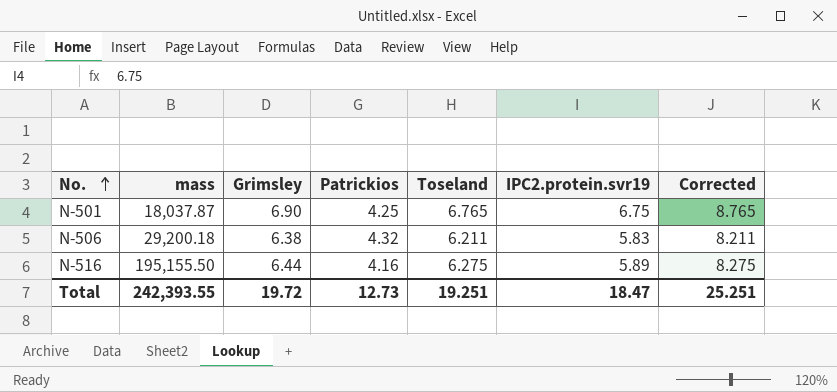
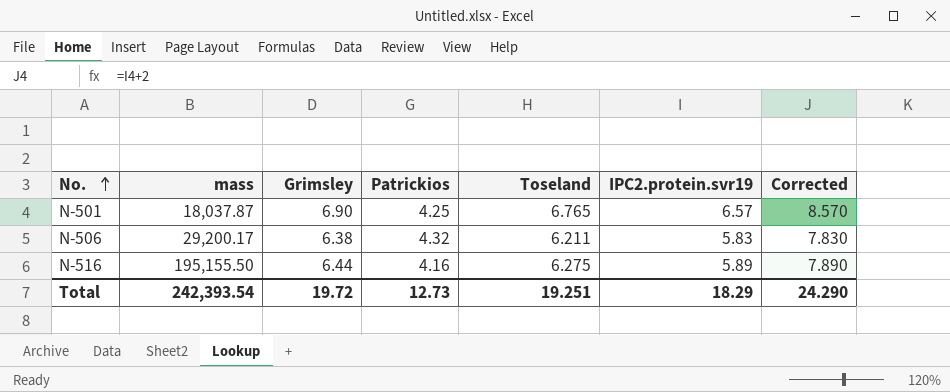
column Corrected | formula: [Toseland] + 2 -> [IPC2.protein.svr19] + 2
N-501 | IPC2.protein.svr19: 6.75 -> 6.57
N-506 | mass: 29,200.18 -> 29,200.17
Total | mass: 242,393.55 -> 242,393.54
Total | IPC2.protein.svr19: 18.47 -> 18.29
Total | Corrected: 25.251 -> 24.290

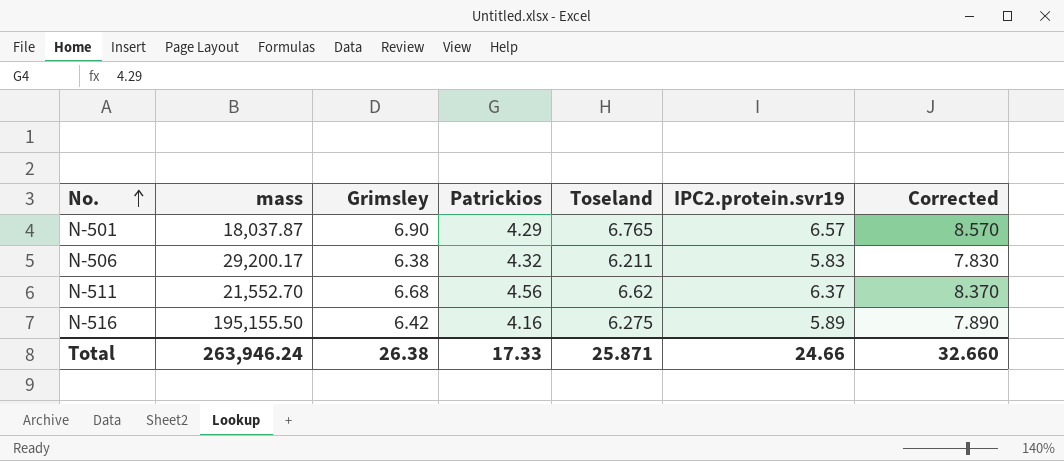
N-501 | Patrickios: 4.25 -> 4.29
row N-511: none -> 21,552.70 | 6.68 | 4.56 | 6.62 | 6.37 | 8.370
N-516 | Grimsley: 6.44 -> 6.42
Total | mass: 242,393.54 -> 263,946.24
Total | Grimsley: 19.72 -> 26.38
Total | Patrickios: 12.73 -> 17.33
Total | Toseland: 19.251 -> 25.871
Total | IPC2.protein.svr19: 18.29 -> 24.66
Total | Corrected: 24.290 -> 32.660

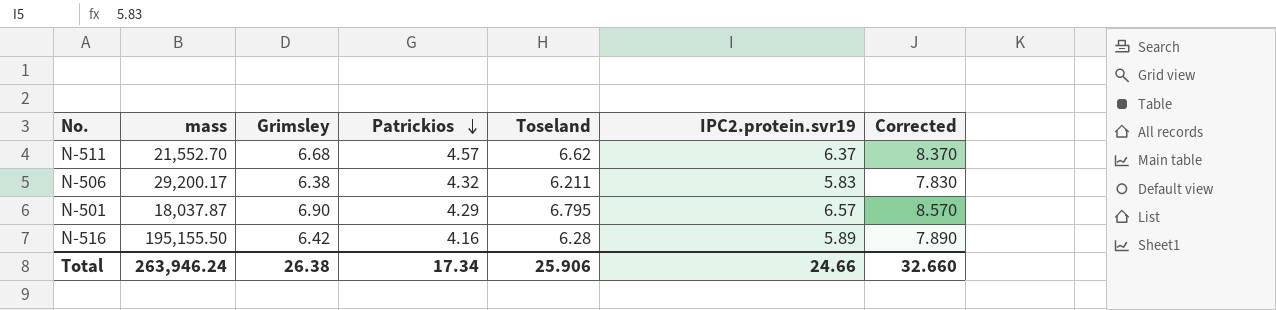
row order: No. ascending -> Patrickios descending
N-511 | Patrickios: 4.56 -> 4.57
N-501 | Toseland: 6.765 -> 6.795
N-516 | Toseland: 6.275 -> 6.28
Total | Patrickios: 17.33 -> 17.34
Total | Toseland: 25.871 -> 25.906

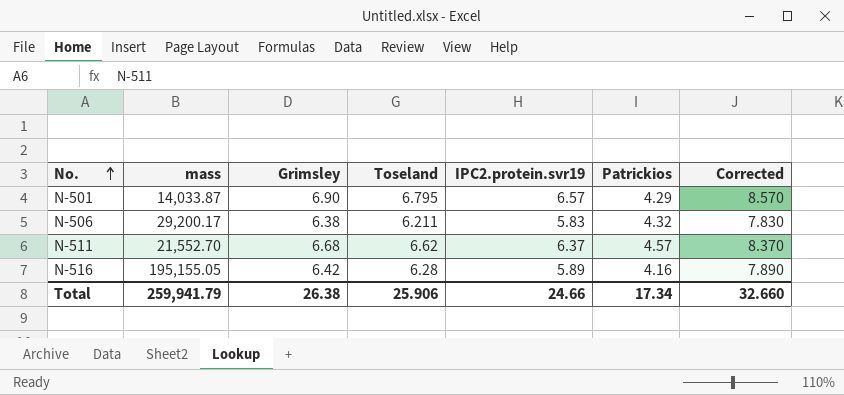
row order: Patrickios descending -> No. ascending
column Patrickios | position: 4 -> 6
N-501 | mass: 18,037.87 -> 14,033.87
N-516 | mass: 195,155.50 -> 195,155.05
Total | mass: 263,946.24 -> 259,941.79

